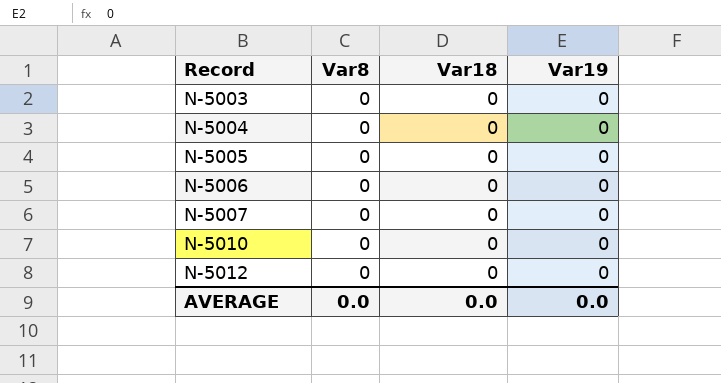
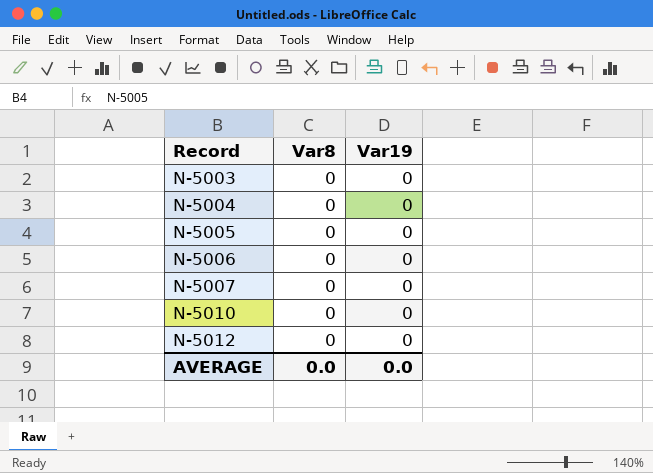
column Var18 | position: 3 -> none

